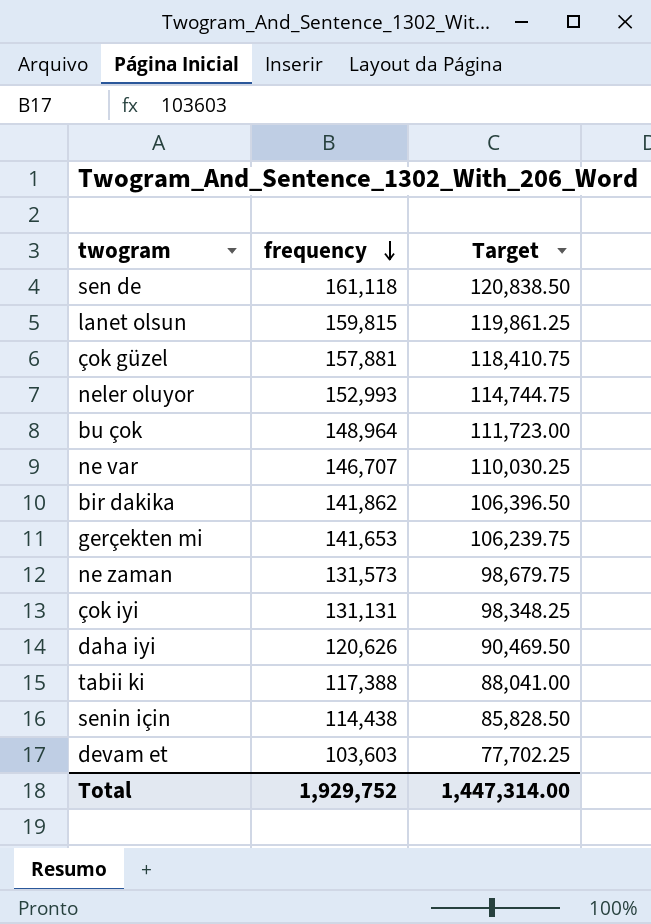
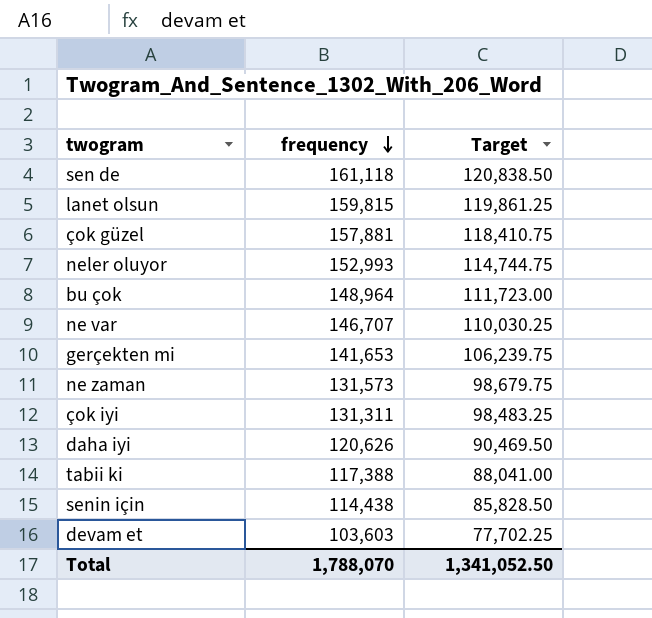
row bir dakika: 141,862 | 106,396.50 -> none
çok iyi | frequency: 131,131 -> 131,311
çok iyi | Target: 98,348.25 -> 98,483.25
Total | frequency: 1,929,752 -> 1,788,070
Total | Target: 1,447,314.00 -> 1,341,052.50

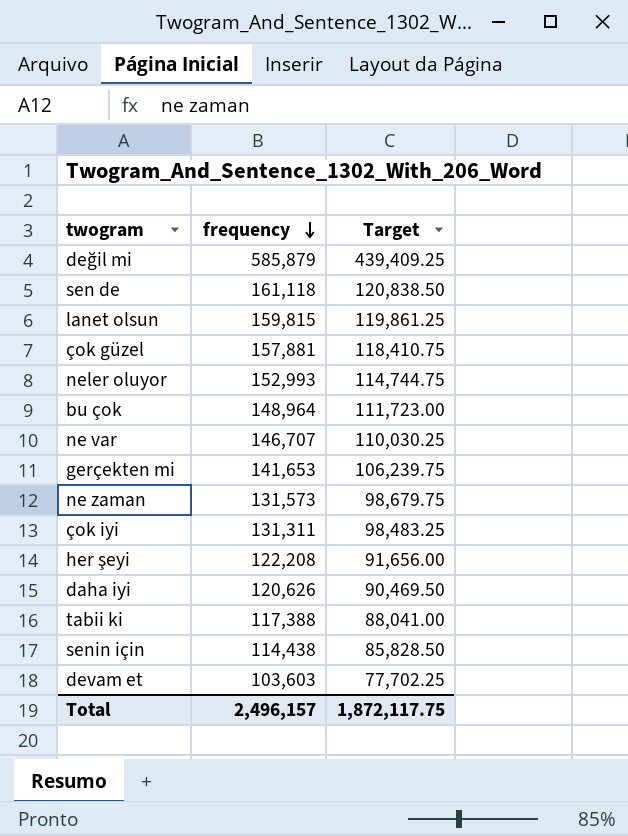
row değil mi: none -> 585,879 | 439,409.25
row her şeyi: none -> 122,208 | 91,656.00
Total | frequency: 1,788,070 -> 2,496,157
Total | Target: 1,341,052.50 -> 1,872,117.75

